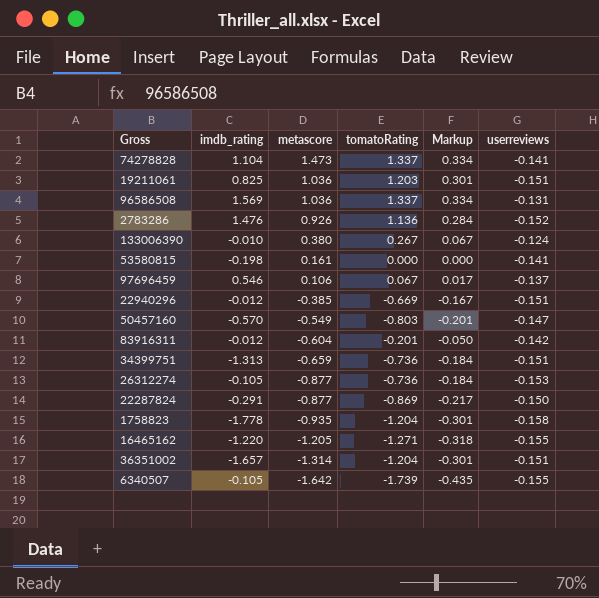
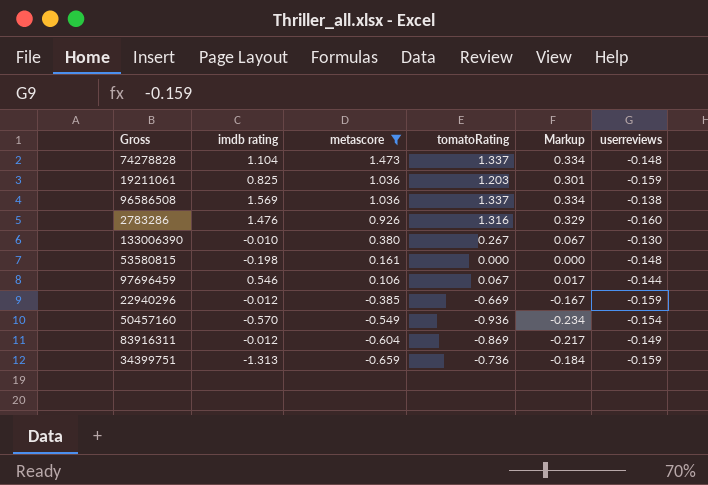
filter: none -> metascore >= -0.659
column name: imdb_rating -> imdb rating
74278828 | userreviews: -0.141 -> -0.148
19211061 | userreviews: -0.151 -> -0.159
96586508 | userreviews: -0.131 -> -0.138
2783286 | tomatoRating: 1.136 -> 1.316
2783286 | Markup: 0.284 -> 0.329
2783286 | userreviews: -0.152 -> -0.160
133006390 | userreviews: -0.124 -> -0.130
53580815 | userreviews: -0.141 -> -0.148
97696459 | userreviews: -0.137 -> -0.144
22940296 | userreviews: -0.151 -> -0.159
50457160 | tomatoRating: -0.803 -> -0.936
50457160 | Markup: -0.201 -> -0.234
50457160 | userreviews: -0.147 -> -0.154
83916311 | tomatoRating: -0.201 -> -0.869
83916311 | Markup: -0.050 -> -0.217
83916311 | userreviews: -0.142 -> -0.149
34399751 | userreviews: -0.151 -> -0.159

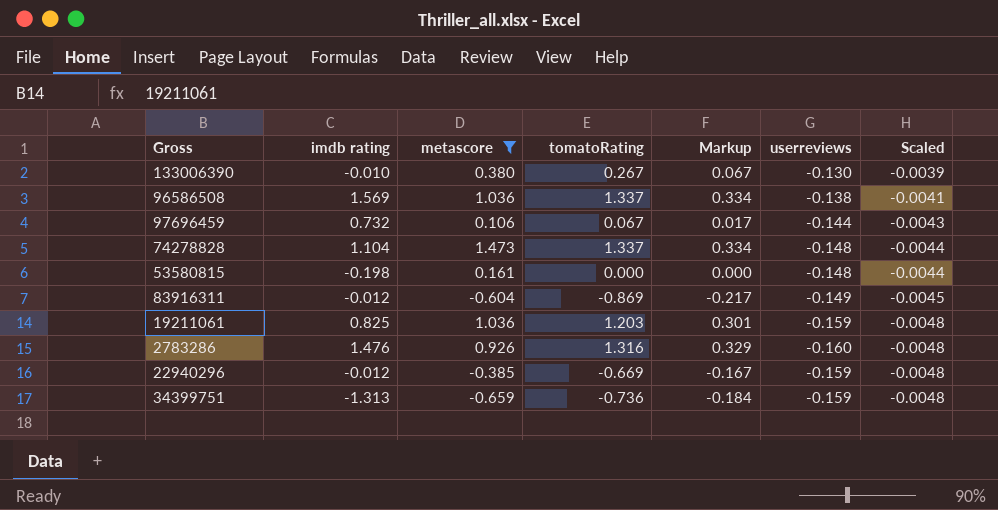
row order: metascore descending -> Scaled descending
column Scaled | formula: none -> [userreviews] * 0.03
row 50457160: -0.570 | -0.549 | -0.936 | -0.234 | -0.154 -> none
97696459 | imdb rating: 0.546 -> 0.732

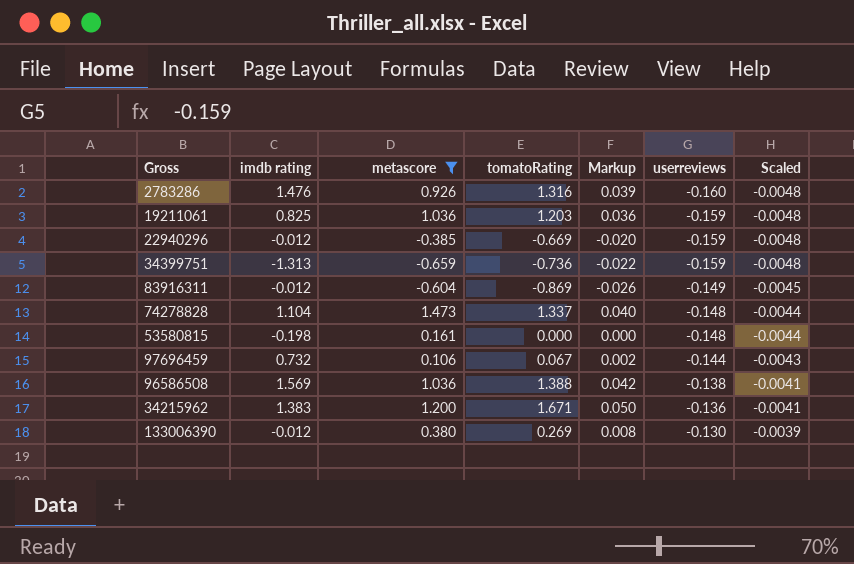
row order: Scaled descending -> userreviews ascending
column Markup | formula: [tomatoRating] * 0.25 -> [tomatoRating] * 0.03
96586508 | tomatoRating: 1.337 -> 1.388
row 34215962: none -> 1.383 | 1.200 | 1.671 | 0.050 | -0.136 | -0.0041
133006390 | imdb rating: -0.010 -> -0.012
133006390 | tomatoRating: 0.267 -> 0.269

